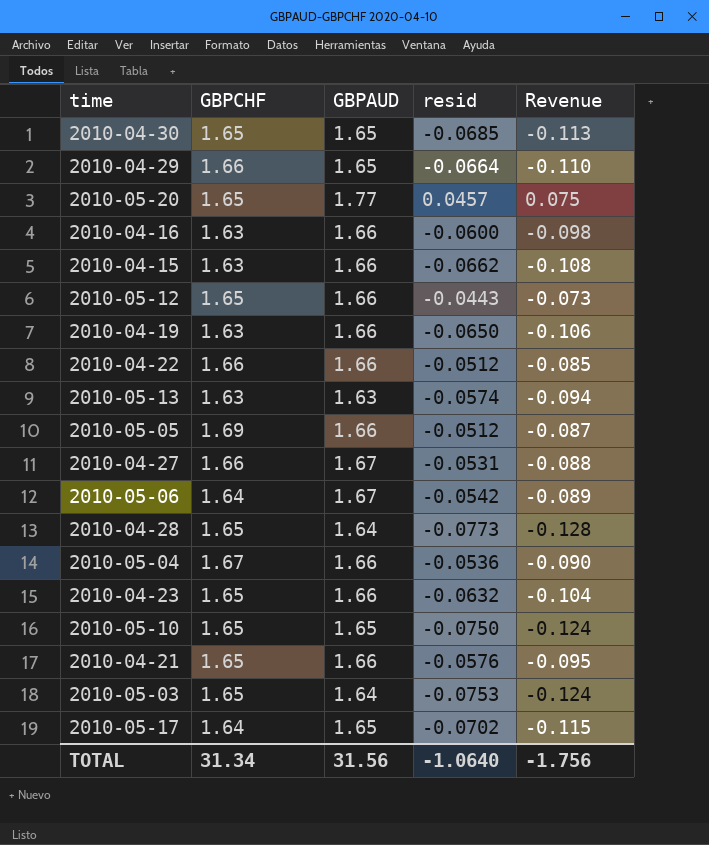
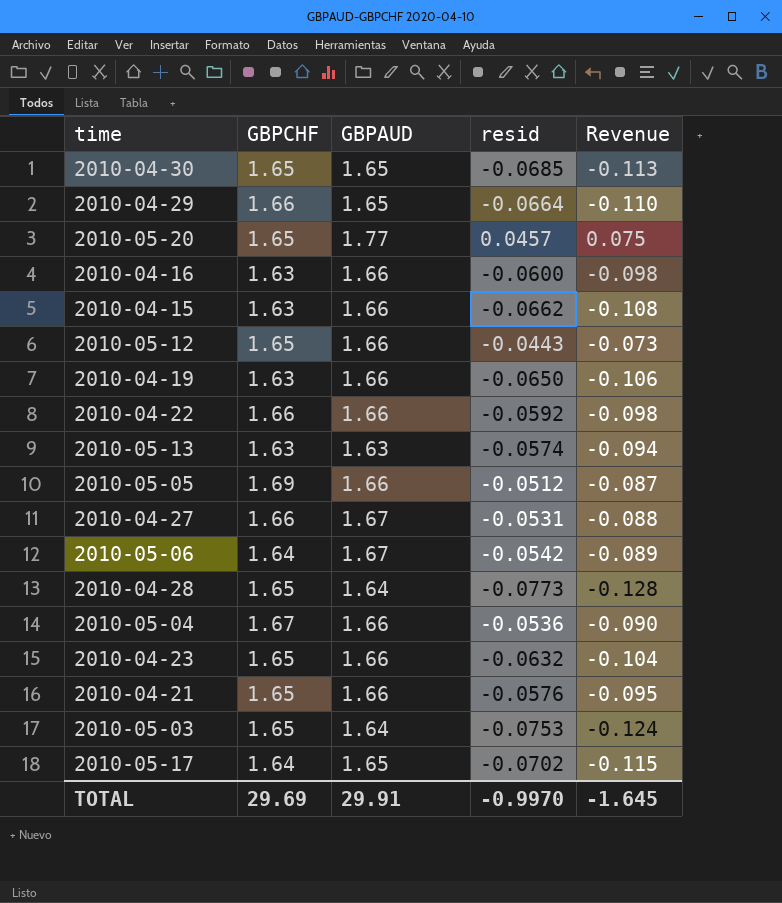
row 2010-05-10: 1.65 | 1.65 | -0.0750 | -0.124 -> none
2010-04-22 | resid: -0.0512 -> -0.0592
2010-04-22 | Revenue: -0.085 -> -0.098
TOTAL | GBPCHF: 31.34 -> 29.69
TOTAL | GBPAUD: 31.56 -> 29.91
TOTAL | resid: -1.0640 -> -0.9970
TOTAL | Revenue: -1.756 -> -1.645

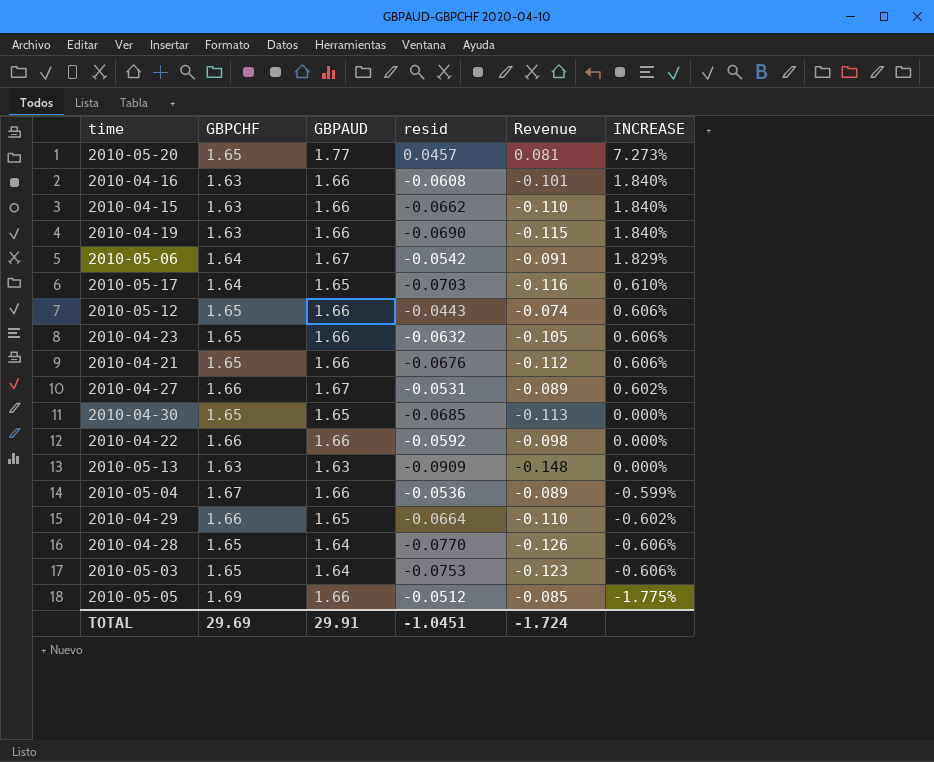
row order: none -> INCREASE descending
column Revenue | formula: [GBPCHF] * [resid] -> [GBPAUD] * [resid]
column INCREASE | formula: none -> ([GBPAUD] - [GBPCHF]) / [GBPCHF]
2010-04-16 | resid: -0.0600 -> -0.0608
2010-04-19 | resid: -0.0650 -> -0.0690
2010-05-17 | resid: -0.0702 -> -0.0703
2010-04-21 | resid: -0.0576 -> -0.0676
2010-05-13 | resid: -0.0574 -> -0.0909
2010-04-28 | resid: -0.0773 -> -0.0770
TOTAL | resid: -0.9970 -> -1.0451
TOTAL | Revenue: -1.645 -> -1.724

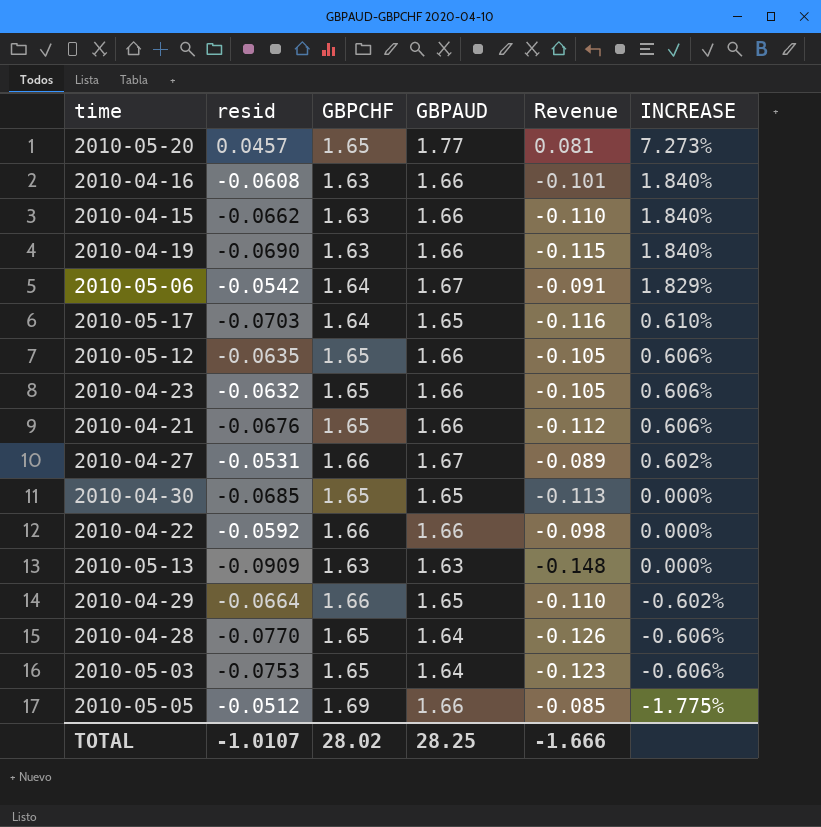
column resid | position: 4 -> 2
row 2010-05-04: 1.67 | 1.66 | -0.0536 | -0.089 | -0.599% -> none
2010-05-12 | resid: -0.0443 -> -0.0635
2010-05-12 | Revenue: -0.074 -> -0.105
TOTAL | resid: -1.0451 -> -1.0107
TOTAL | GBPCHF: 29.69 -> 28.02
TOTAL | GBPAUD: 29.91 -> 28.25
TOTAL | Revenue: -1.724 -> -1.666

